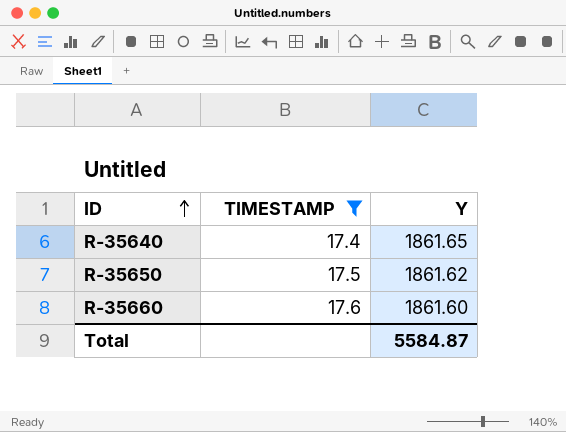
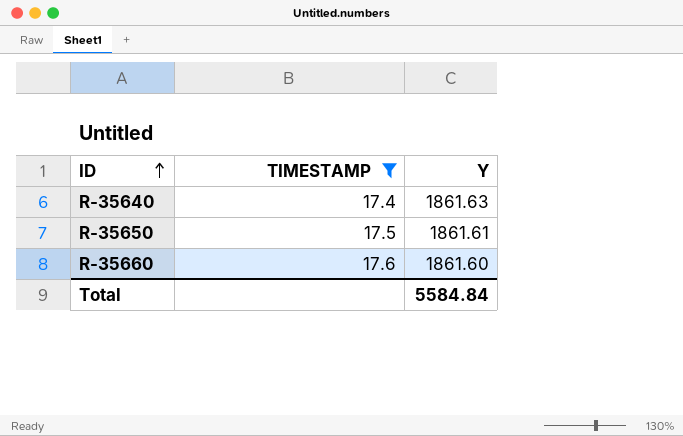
R-35640 | Y: 1861.65 -> 1861.63
R-35650 | Y: 1861.62 -> 1861.61
Total | Y: 5584.87 -> 5584.84

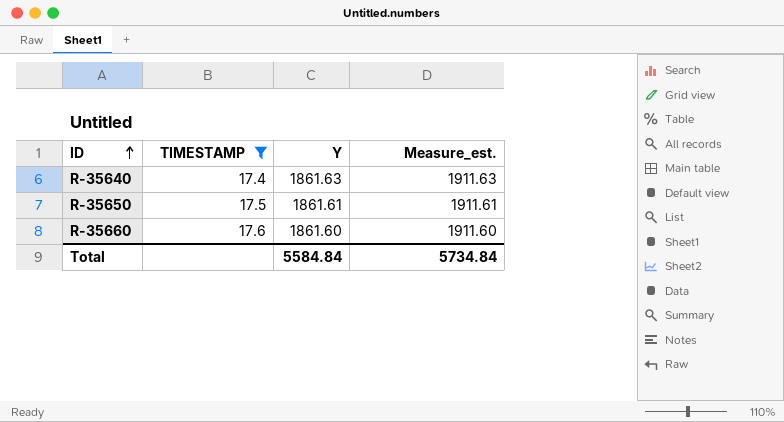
column Measure_est. | formula: none -> [Y] + 50

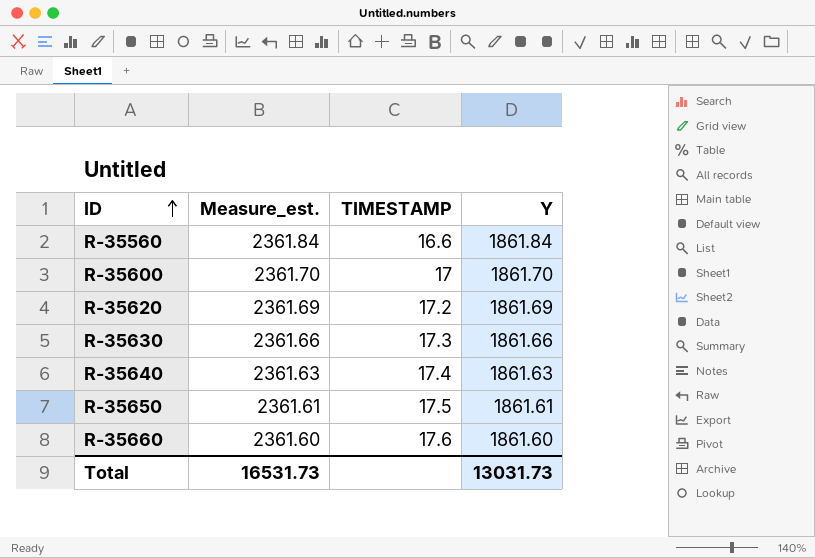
filter: TIMESTAMP >= 17.4 -> none
column Measure_est. | formula: [Y] + 50 -> [Y] + 500
column Measure_est. | position: 4 -> 2
Total | Measure_est.: 5734.84 -> 16531.73
Total | Y: 5584.84 -> 13031.73

